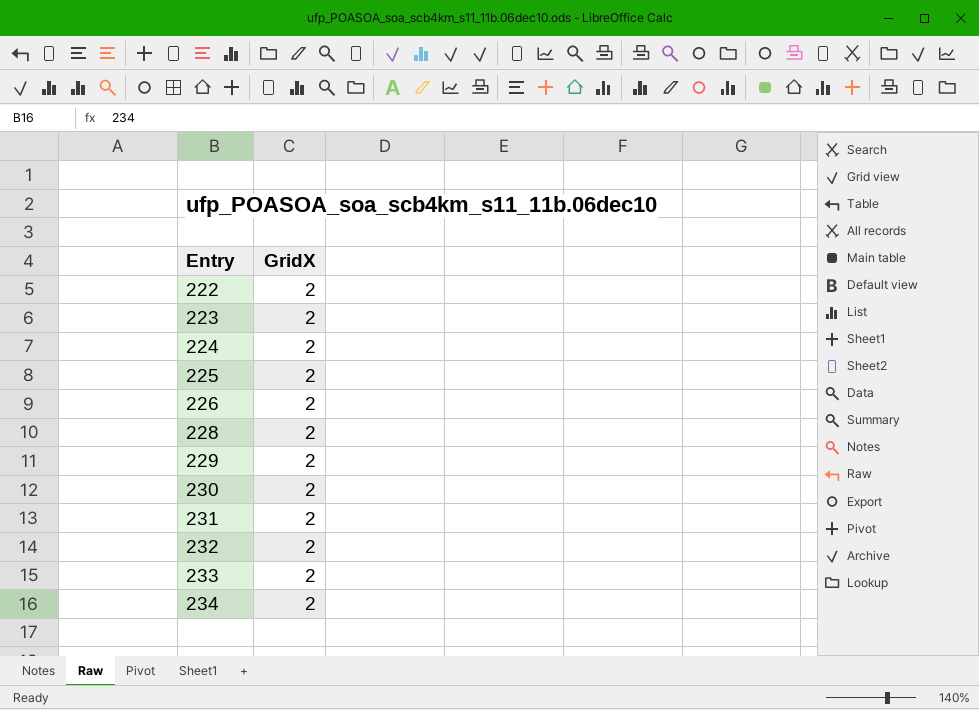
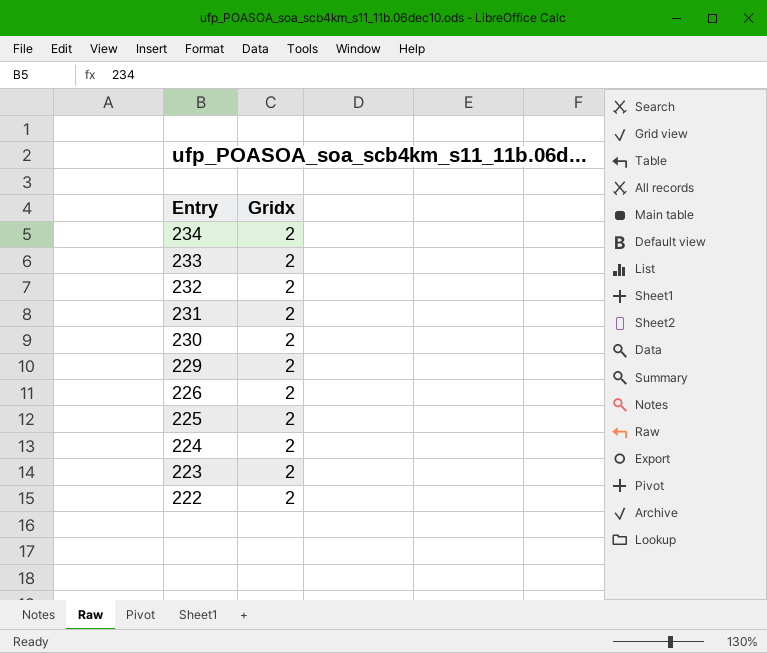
row order: Entry ascending -> Entry descending
column name: GridX -> Gridx
row 228: 2 -> none

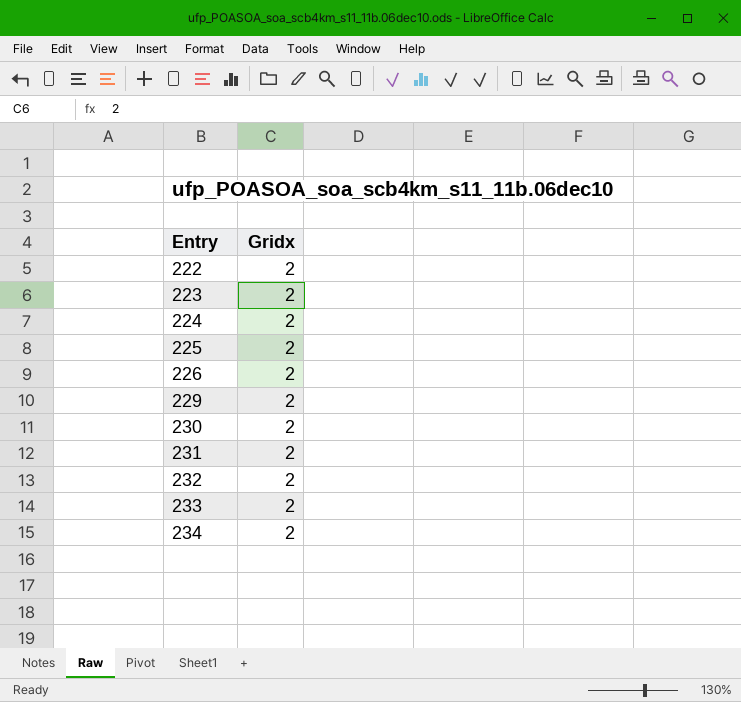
row order: Entry descending -> Entry ascending

